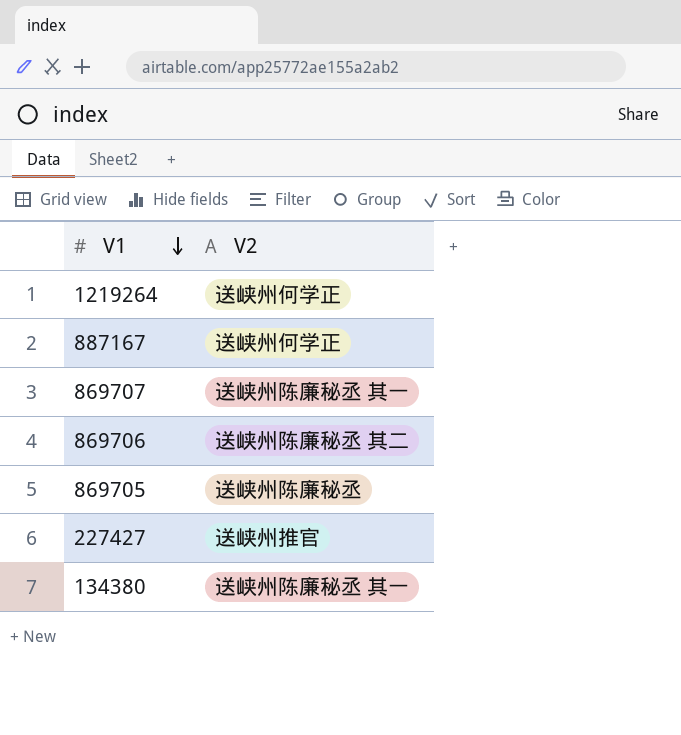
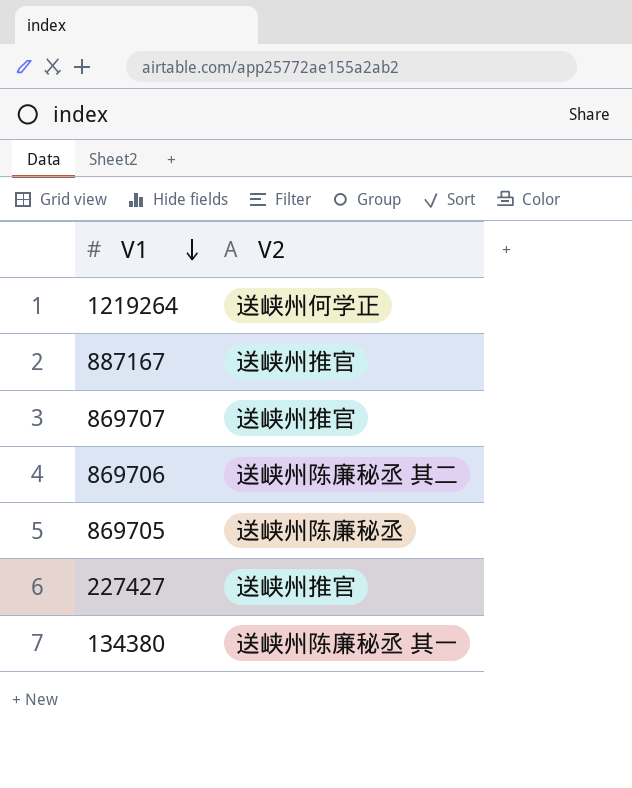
887167 | V2: 送峡州何学正 -> 送峡州推官
869707 | V2: 送峡州陈廉秘丞 其一 -> 送峡州推官

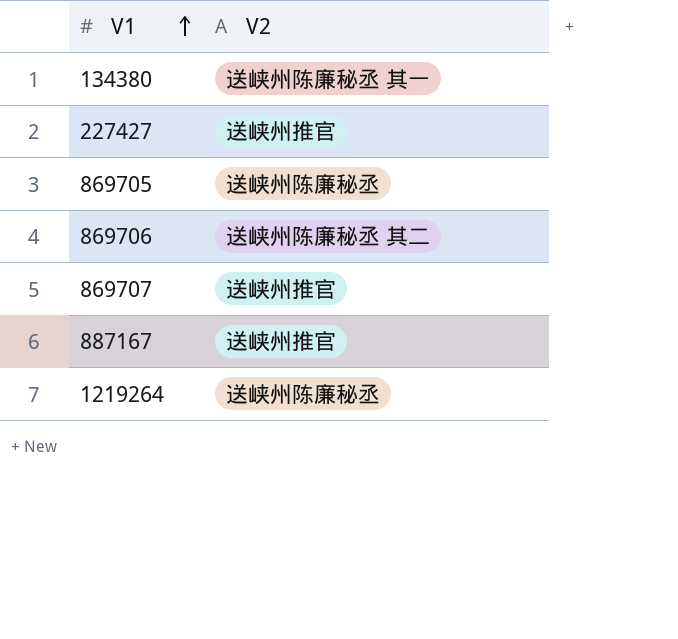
row order: V1 descending -> V1 ascending
1219264 | V2: 送峡州何学正 -> 送峡州陈廉秘丞

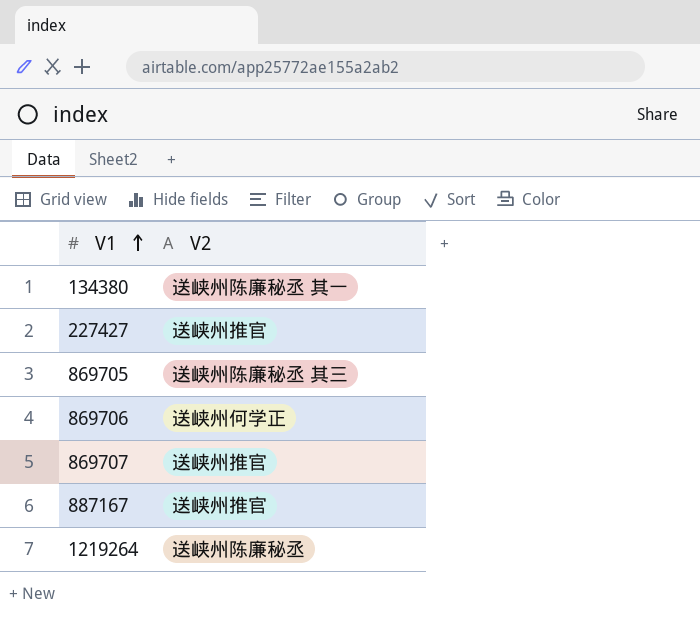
869705 | V2: 送峡州陈廉秘丞 -> 送峡州陈廉秘丞 其三
869706 | V2: 送峡州陈廉秘丞 其二 -> 送峡州何学正

